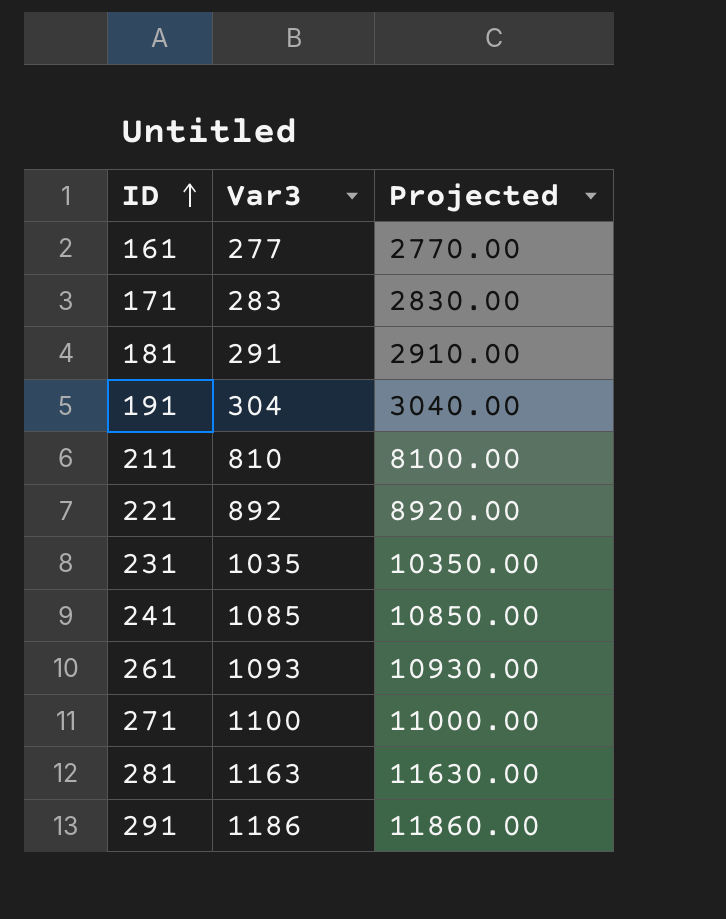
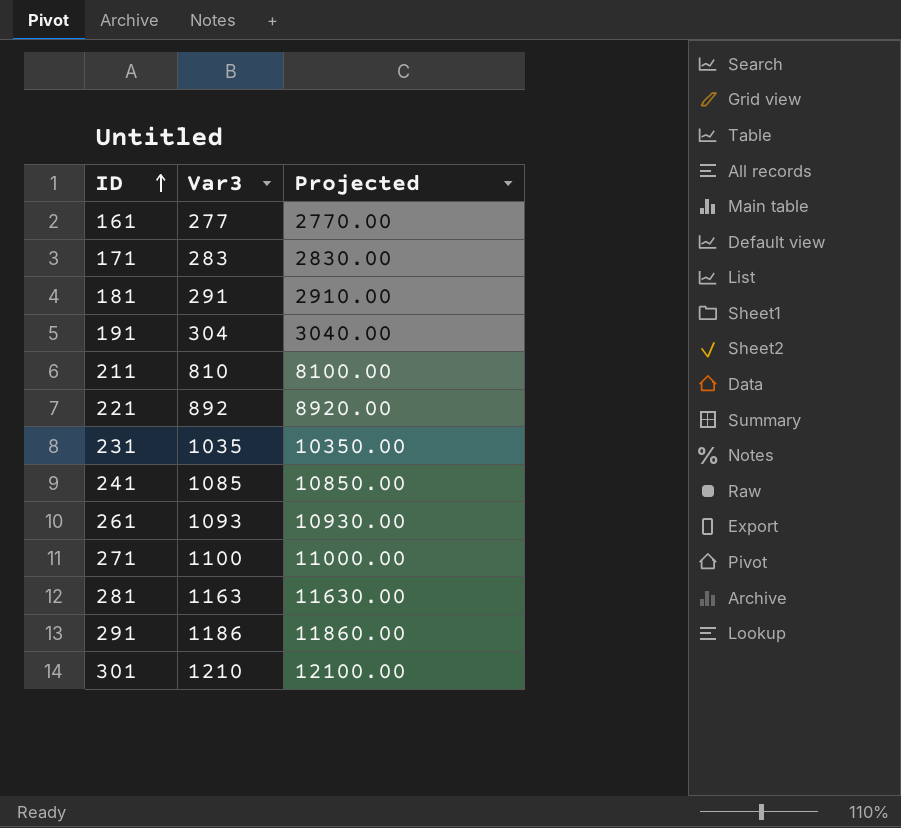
row 301: none -> 1210 | 12100.00

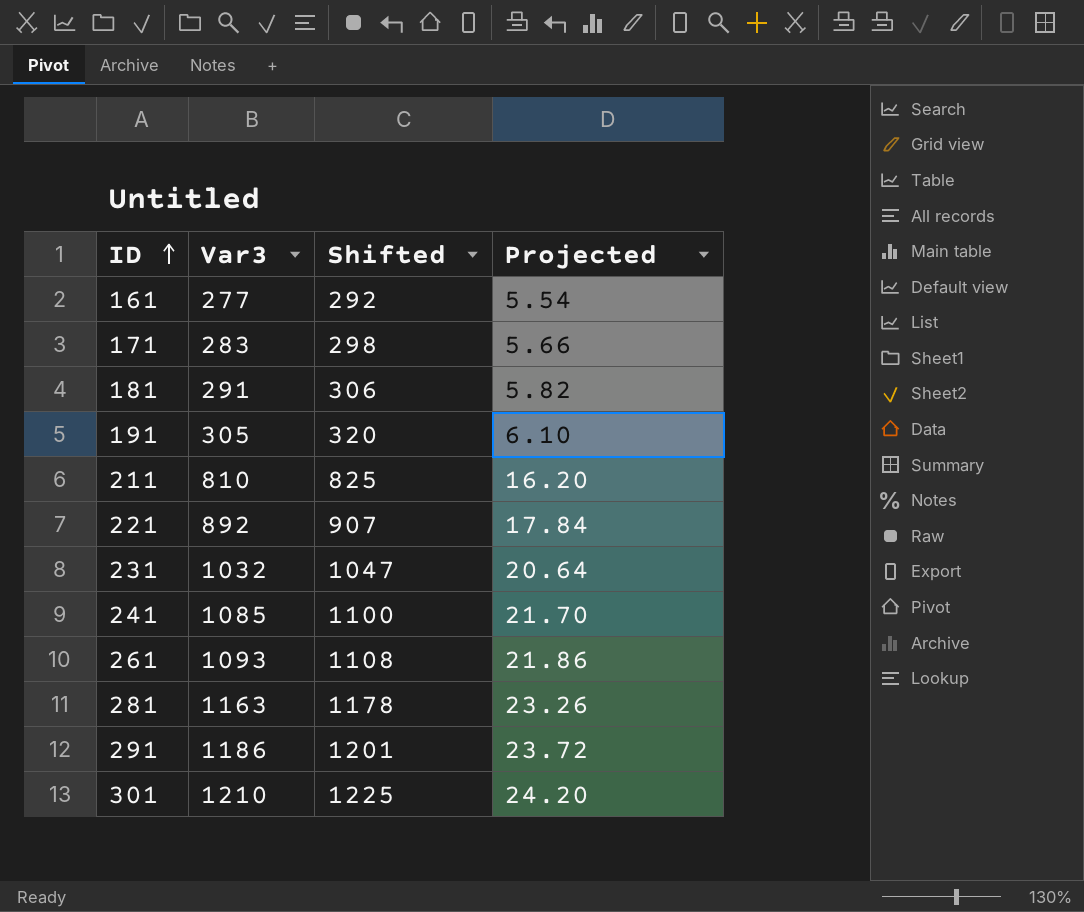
column Shifted | formula: none -> [Var3] + 15
column Projected | formula: [Var3] * 10 -> [Var3] * 0.02
row 271: 1100 | 11000.00 -> none
191 | Var3: 304 -> 305
231 | Var3: 1035 -> 1032

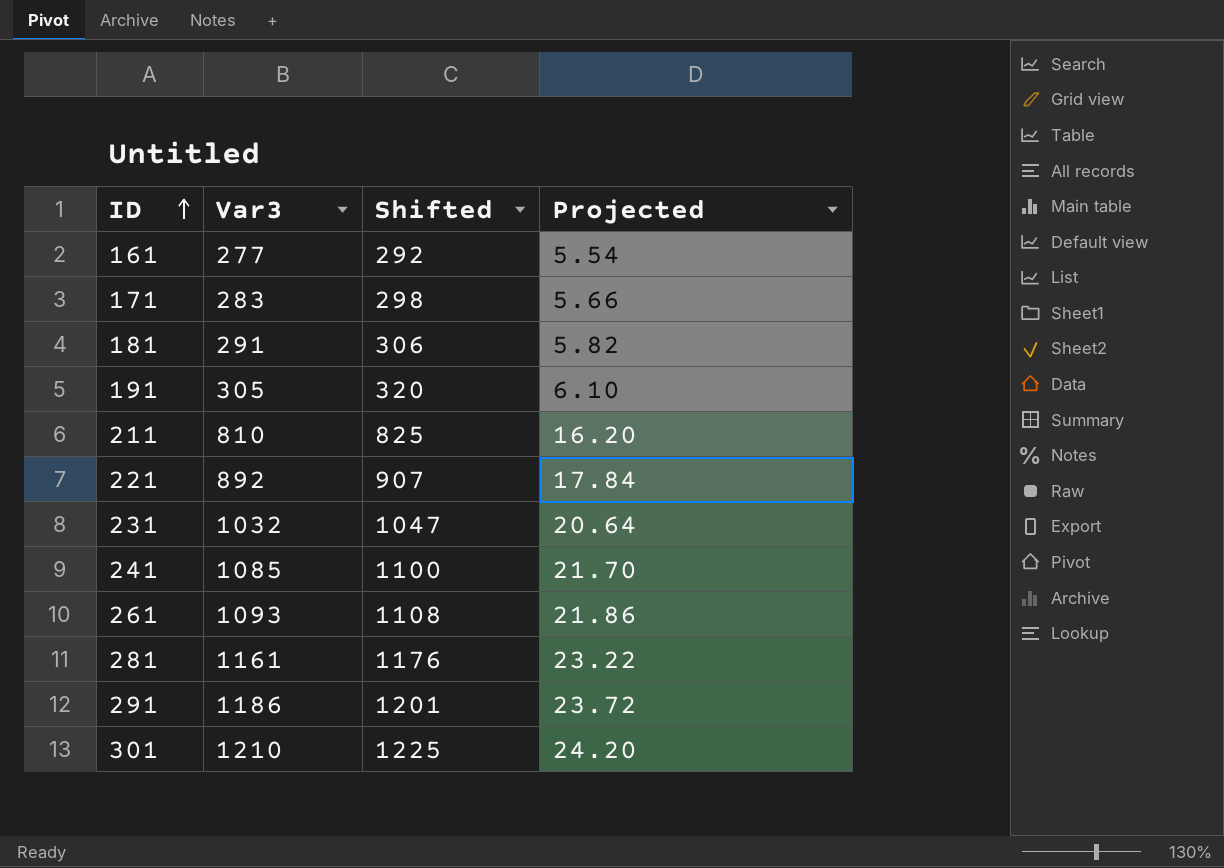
281 | Var3: 1163 -> 1161
281 | Shifted: 1178 -> 1176
281 | Projected: 23.26 -> 23.22

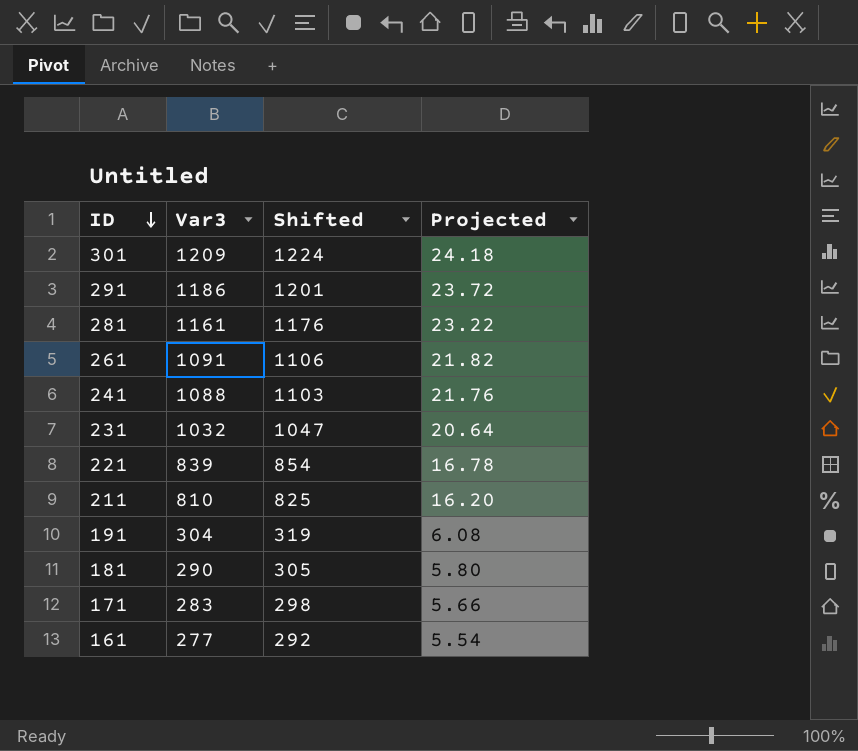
row order: ID ascending -> ID descending
301 | Var3: 1210 -> 1209
301 | Shifted: 1225 -> 1224
301 | Projected: 24.20 -> 24.18
261 | Var3: 1093 -> 1091
261 | Shifted: 1108 -> 1106
261 | Projected: 21.86 -> 21.82
241 | Var3: 1085 -> 1088
241 | Shifted: 1100 -> 1103
241 | Projected: 21.70 -> 21.76
221 | Var3: 892 -> 839
221 | Shifted: 907 -> 854
221 | Projected: 17.84 -> 16.78
191 | Var3: 305 -> 304
191 | Shifted: 320 -> 319
191 | Projected: 6.10 -> 6.08
181 | Var3: 291 -> 290
181 | Shifted: 306 -> 305
181 | Projected: 5.82 -> 5.80

